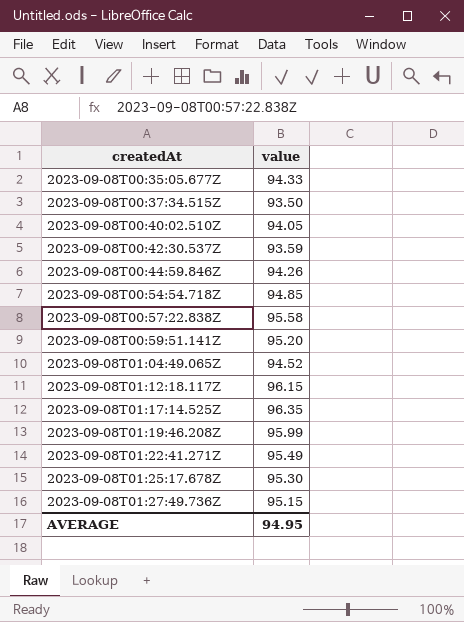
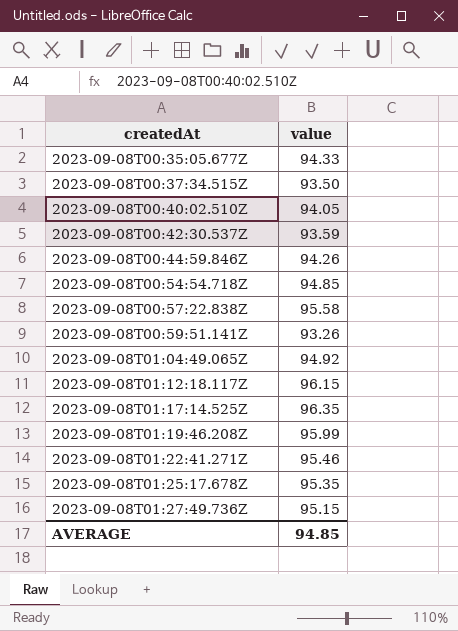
2023-09-08T00:59:51.141Z | value: 95.20 -> 93.26
2023-09-08T01:04:49.065Z | value: 94.52 -> 94.92
2023-09-08T01:22:41.271Z | value: 95.49 -> 95.46
2023-09-08T01:25:17.678Z | value: 95.30 -> 95.35
AVERAGE | value: 94.95 -> 94.85

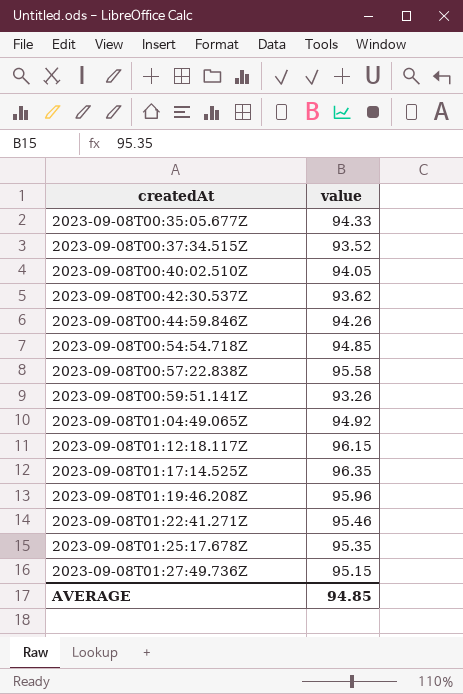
2023-09-08T00:37:34.515Z | value: 93.50 -> 93.52
2023-09-08T00:42:30.537Z | value: 93.59 -> 93.62
2023-09-08T01:19:46.208Z | value: 95.99 -> 95.96

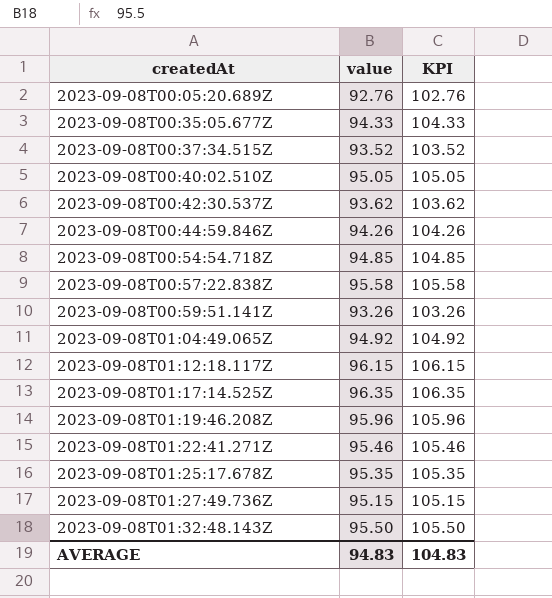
column KPI | formula: none -> [value] + 10
row 2023-09-08T00:05:20.689Z: none -> 92.76 | 102.76
2023-09-08T00:40:02.510Z | value: 94.05 -> 95.05
row 2023-09-08T01:32:48.143Z: none -> 95.50 | 105.50
AVERAGE | value: 94.85 -> 94.83

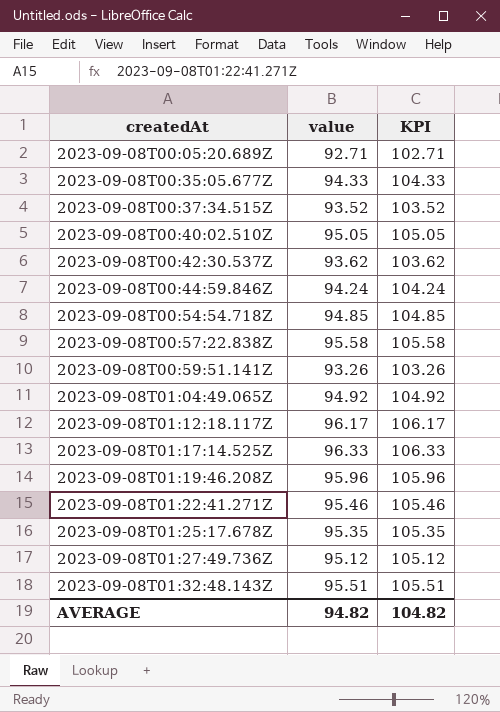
2023-09-08T00:05:20.689Z | value: 92.76 -> 92.71
2023-09-08T00:05:20.689Z | KPI: 102.76 -> 102.71
2023-09-08T00:44:59.846Z | value: 94.26 -> 94.24
2023-09-08T00:44:59.846Z | KPI: 104.26 -> 104.24
2023-09-08T01:12:18.117Z | value: 96.15 -> 96.17
2023-09-08T01:12:18.117Z | KPI: 106.15 -> 106.17
2023-09-08T01:17:14.525Z | value: 96.35 -> 96.33
2023-09-08T01:17:14.525Z | KPI: 106.35 -> 106.33
2023-09-08T01:27:49.736Z | value: 95.15 -> 95.12
2023-09-08T01:27:49.736Z | KPI: 105.15 -> 105.12
2023-09-08T01:32:48.143Z | value: 95.50 -> 95.51
2023-09-08T01:32:48.143Z | KPI: 105.50 -> 105.51
AVERAGE | value: 94.83 -> 94.82
AVERAGE | KPI: 104.83 -> 104.82

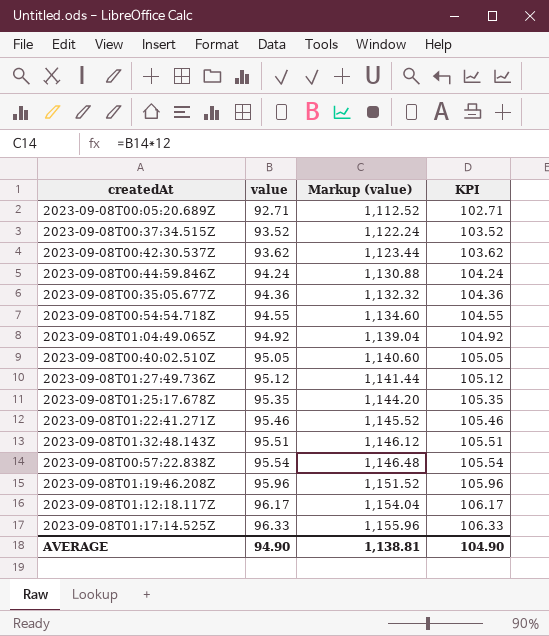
row order: createdAt ascending -> value ascending
column Markup (value) | formula: none -> [value] * 12
row 2023-09-08T00:59:51.141Z: 93.26 | 103.26 -> none
2023-09-08T00:35:05.677Z | value: 94.33 -> 94.36
2023-09-08T00:35:05.677Z | KPI: 104.33 -> 104.36
2023-09-08T00:54:54.718Z | value: 94.85 -> 94.55
2023-09-08T00:54:54.718Z | KPI: 104.85 -> 104.55
2023-09-08T00:57:22.838Z | value: 95.58 -> 95.54
2023-09-08T00:57:22.838Z | KPI: 105.58 -> 105.54
AVERAGE | value: 94.82 -> 94.90
AVERAGE | KPI: 104.82 -> 104.90

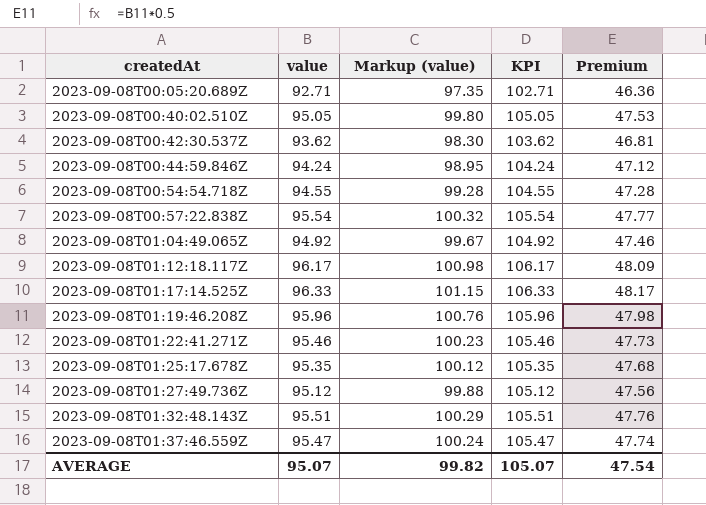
row order: value ascending -> createdAt ascending
column Markup (value) | formula: [value] * 12 -> [value] * 1.05
column Premium | formula: none -> [value] * 0.5
row 2023-09-08T00:37:34.515Z: 93.52 | 1,122.24 | 103.52 -> none
row 2023-09-08T00:35:05.677Z: 94.36 | 1,132.32 | 104.36 -> none
row 2023-09-08T01:37:46.559Z: none -> 95.47 | 100.24 | 105.47 | 47.74
AVERAGE | value: 94.90 -> 95.07
AVERAGE | Markup (value): 1,138.81 -> 99.82
AVERAGE | KPI: 104.90 -> 105.07

